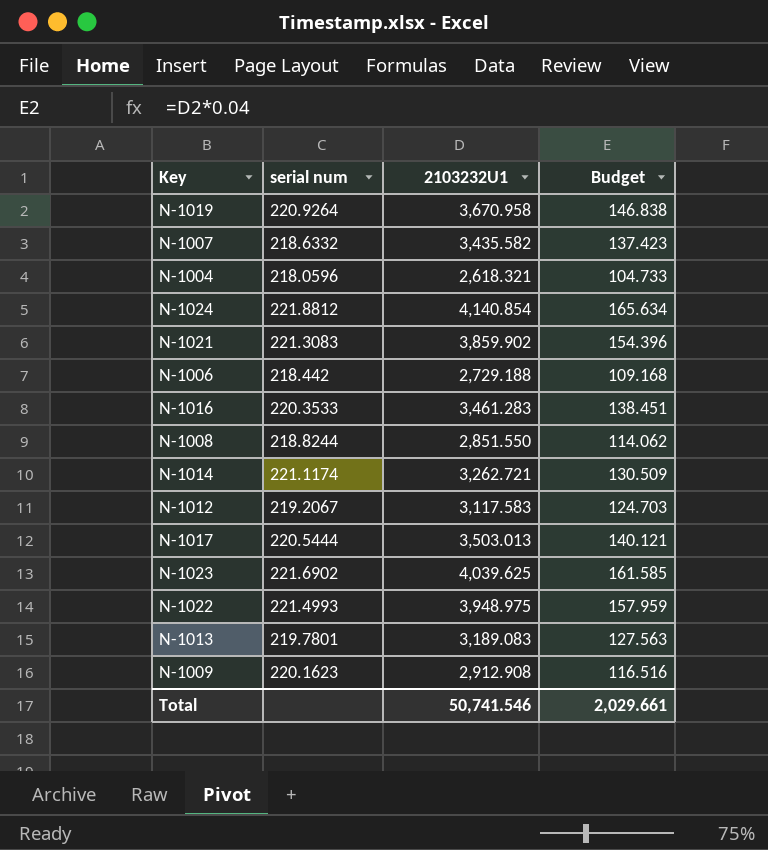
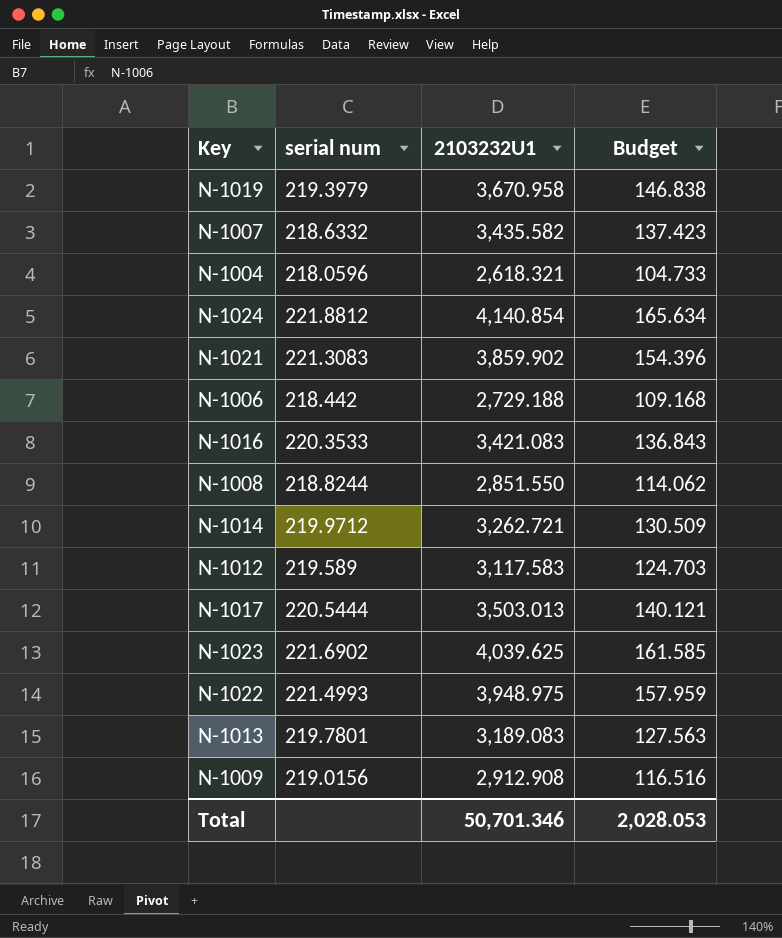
N-1019 | serial num: 220.9264 -> 219.3979
N-1016 | 2103232U1: 3,461.283 -> 3,421.083
N-1016 | Budget: 138.451 -> 136.843
N-1014 | serial num: 221.1174 -> 219.9712
N-1012 | serial num: 219.2067 -> 219.589
N-1009 | serial num: 220.1623 -> 219.0156
Total | 2103232U1: 50,741.546 -> 50,701.346
Total | Budget: 2,029.661 -> 2,028.053

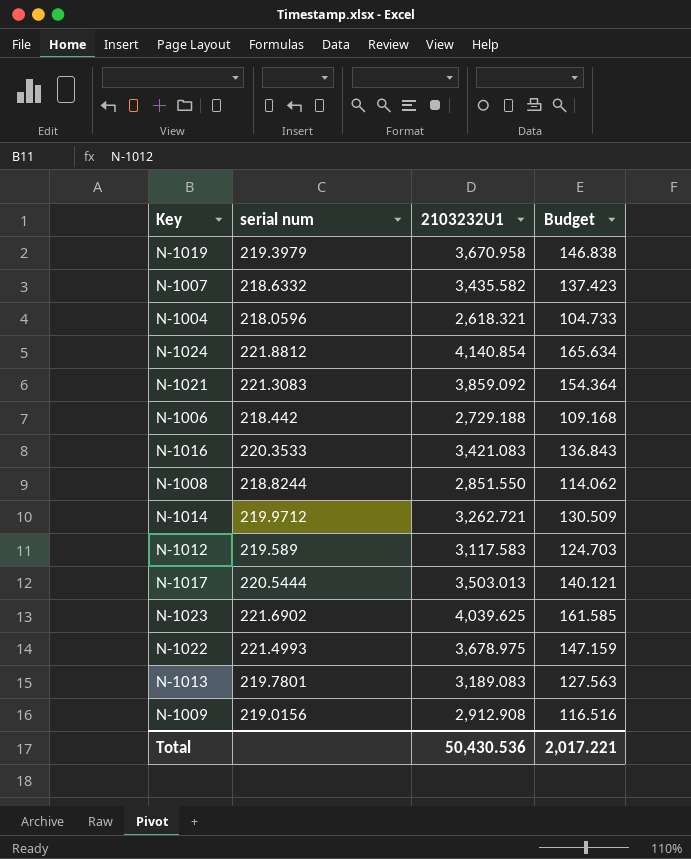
N-1021 | 2103232U1: 3,859.902 -> 3,859.092
N-1021 | Budget: 154.396 -> 154.364
N-1022 | 2103232U1: 3,948.975 -> 3,678.975
N-1022 | Budget: 157.959 -> 147.159
Total | 2103232U1: 50,701.346 -> 50,430.536
Total | Budget: 2,028.053 -> 2,017.221

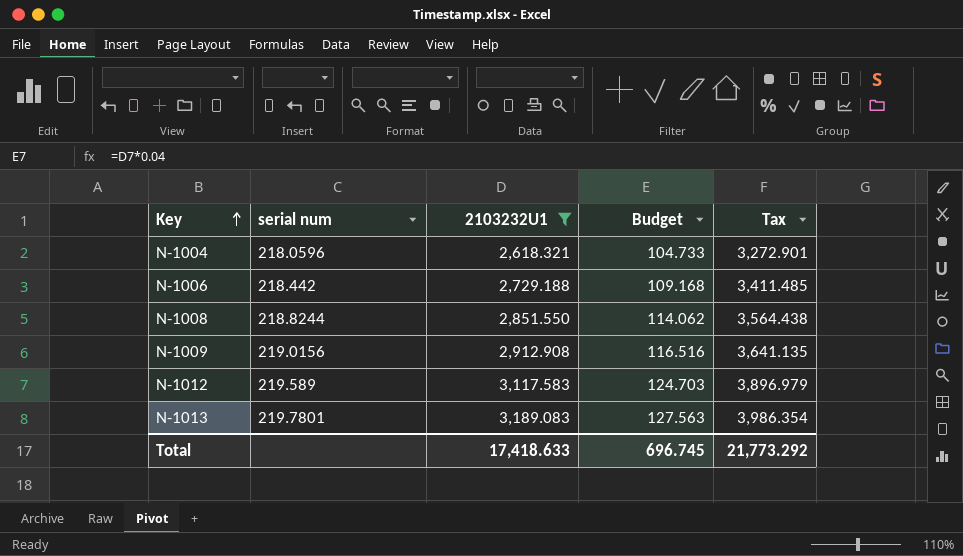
filter: none -> 2103232U1 <= 3,189.083
row order: none -> Key ascending
column Tax | formula: none -> [2103232U1] * 1.25
Total | 2103232U1: 50,430.536 -> 17,418.633
Total | Budget: 2,017.221 -> 696.745

